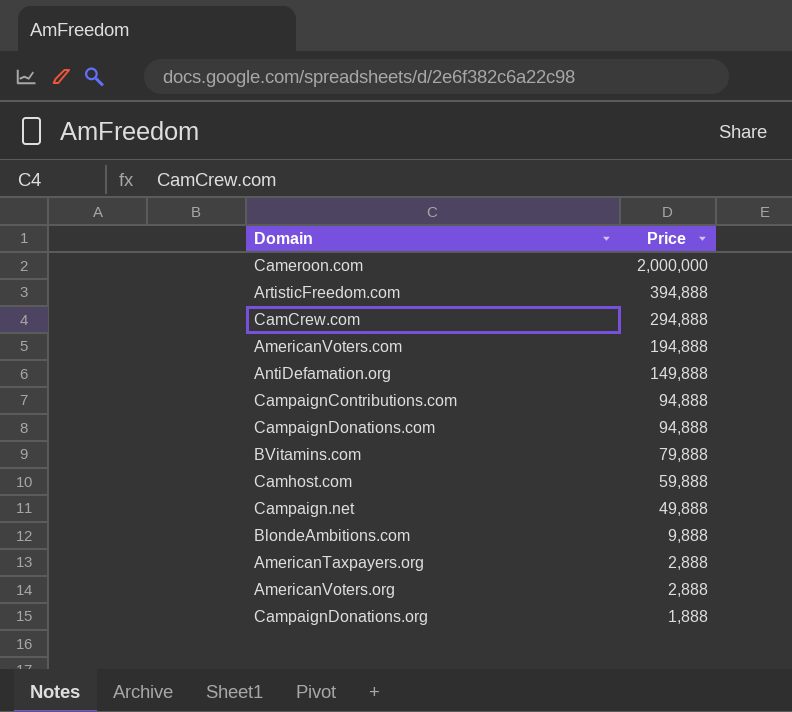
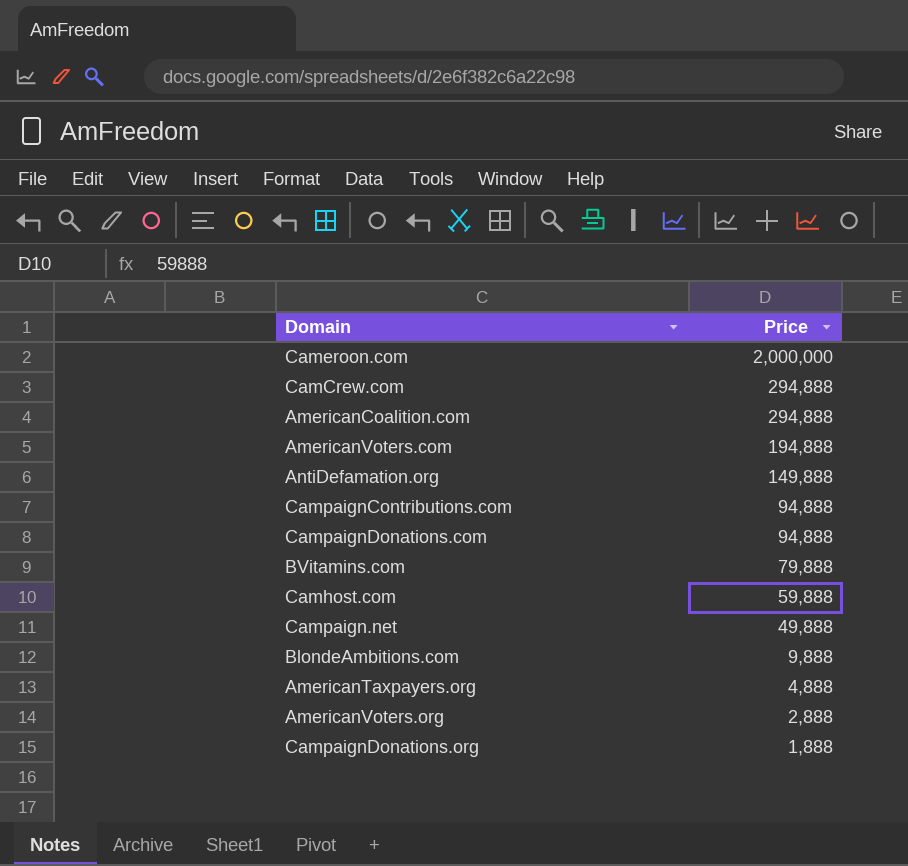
row ArtisticFreedom.com: 394,888 -> none
row AmericanCoalition.com: none -> 294,888
AmericanTaxpayers.org | Price: 2,888 -> 4,888

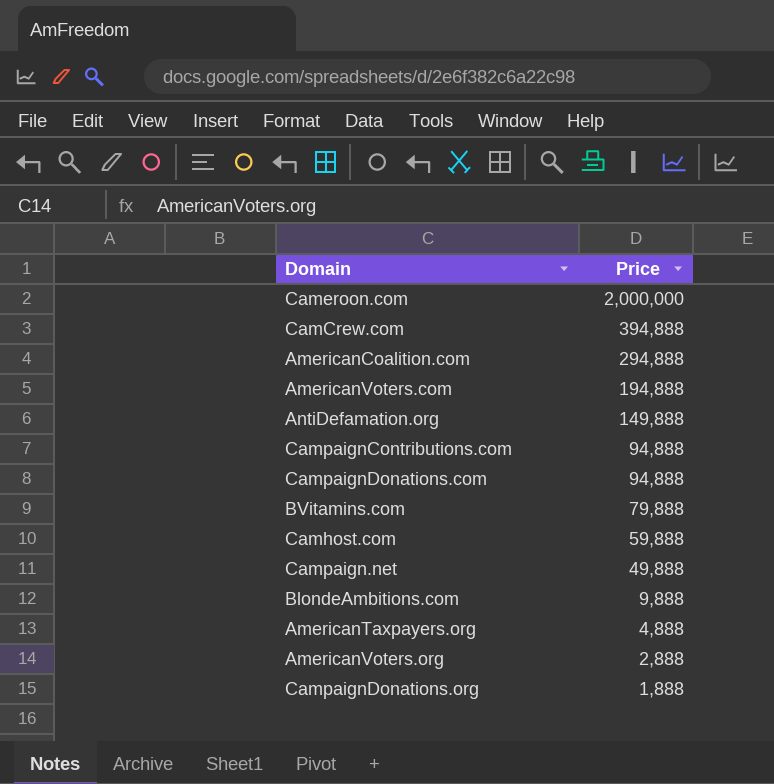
CamCrew.com | Price: 294,888 -> 394,888

